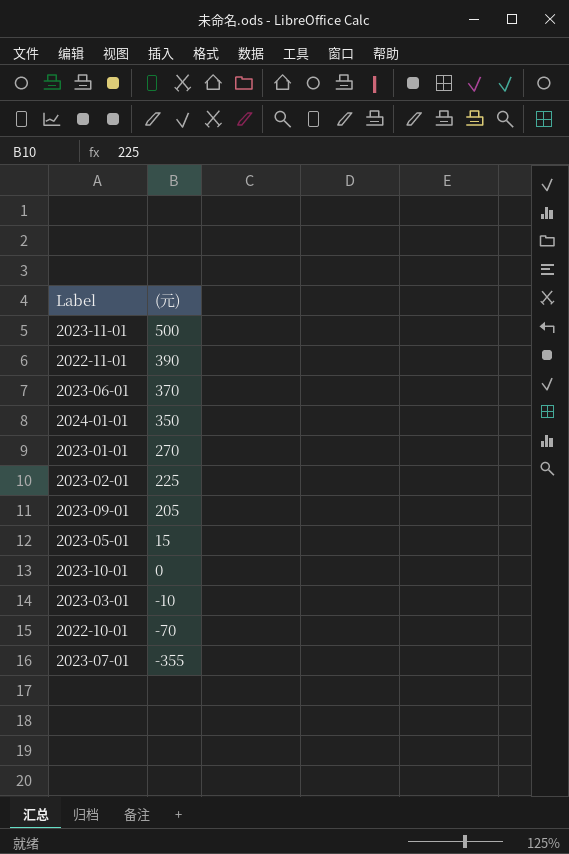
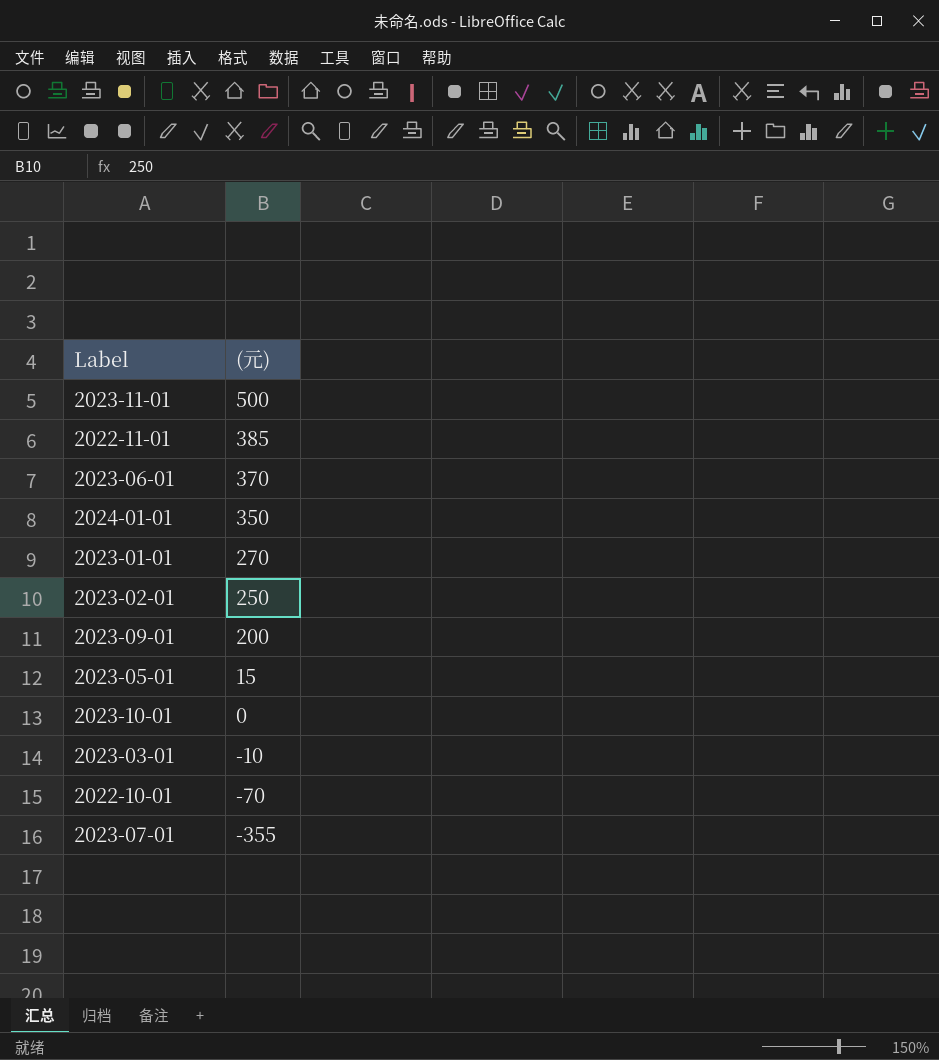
2022-11-01 | (元): 390 -> 385
2023-02-01 | (元): 225 -> 250
2023-09-01 | (元): 205 -> 200

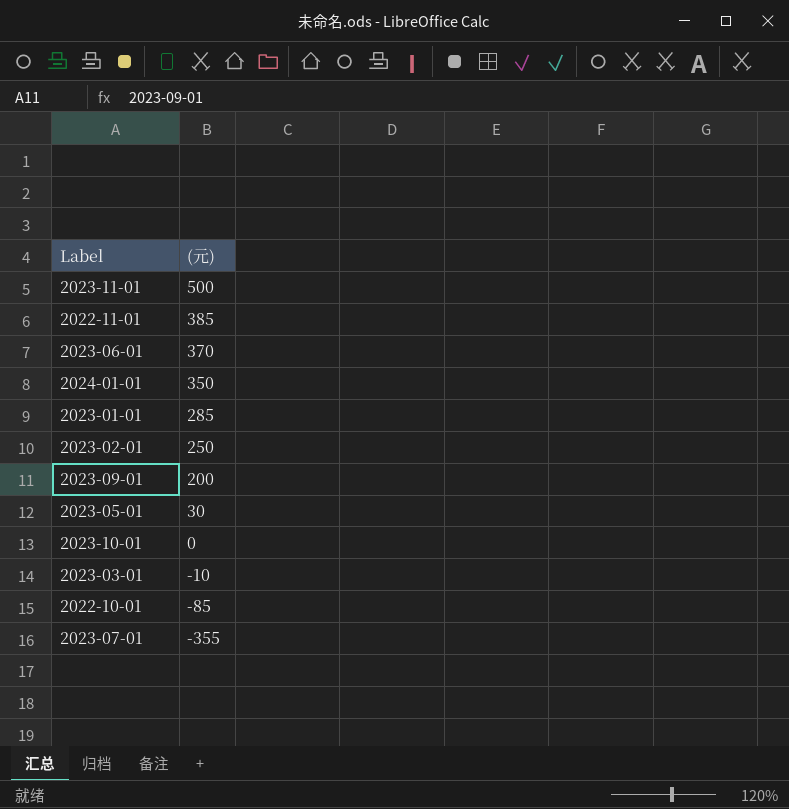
2023-01-01 | (元): 270 -> 285
2023-05-01 | (元): 15 -> 30
2022-10-01 | (元): -70 -> -85

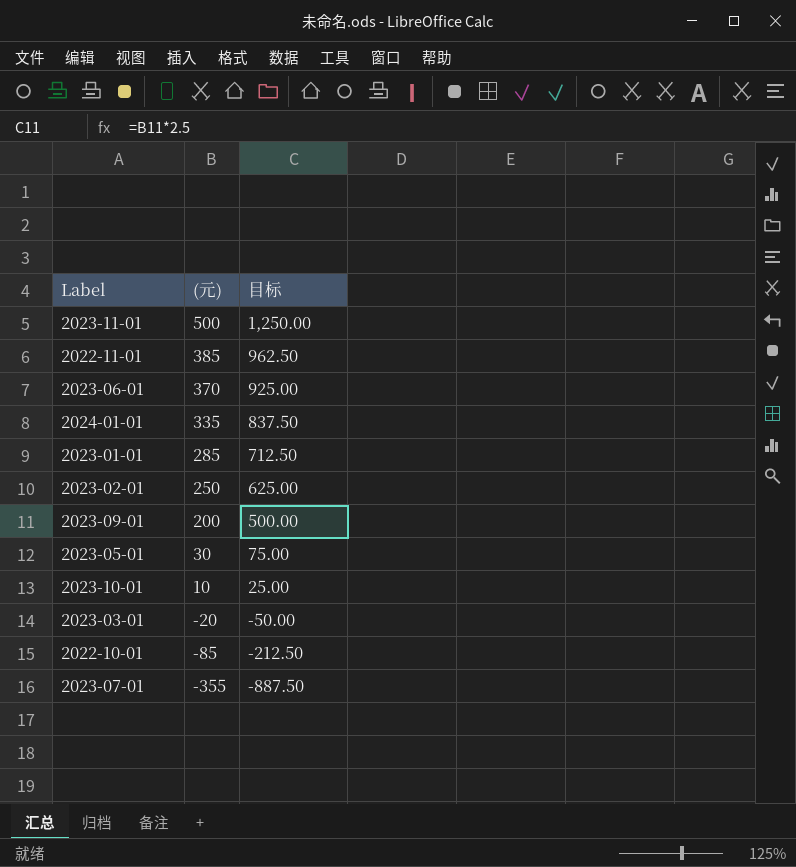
column 目标 | formula: none -> [(元)] * 2.5
2024-01-01 | (元): 350 -> 335
2023-10-01 | (元): 0 -> 10
2023-03-01 | (元): -10 -> -20

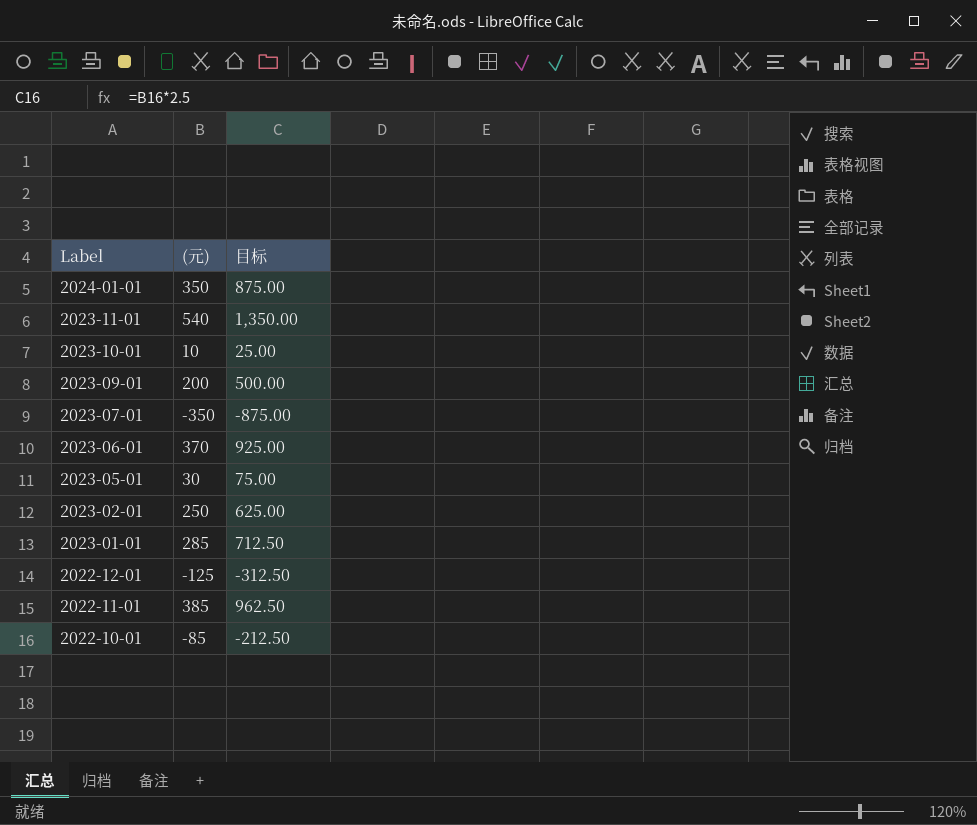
row order: (元) descending -> Label descending
row 2023-03-01: -20 | -50.00 -> none
2024-01-01 | (元): 335 -> 350
2024-01-01 | 目标: 837.50 -> 875.00
2023-11-01 | (元): 500 -> 540
2023-11-01 | 目标: 1,250.00 -> 1,350.00
2023-07-01 | (元): -355 -> -350
2023-07-01 | 目标: -887.50 -> -875.00
row 2022-12-01: none -> -125 | -312.50

